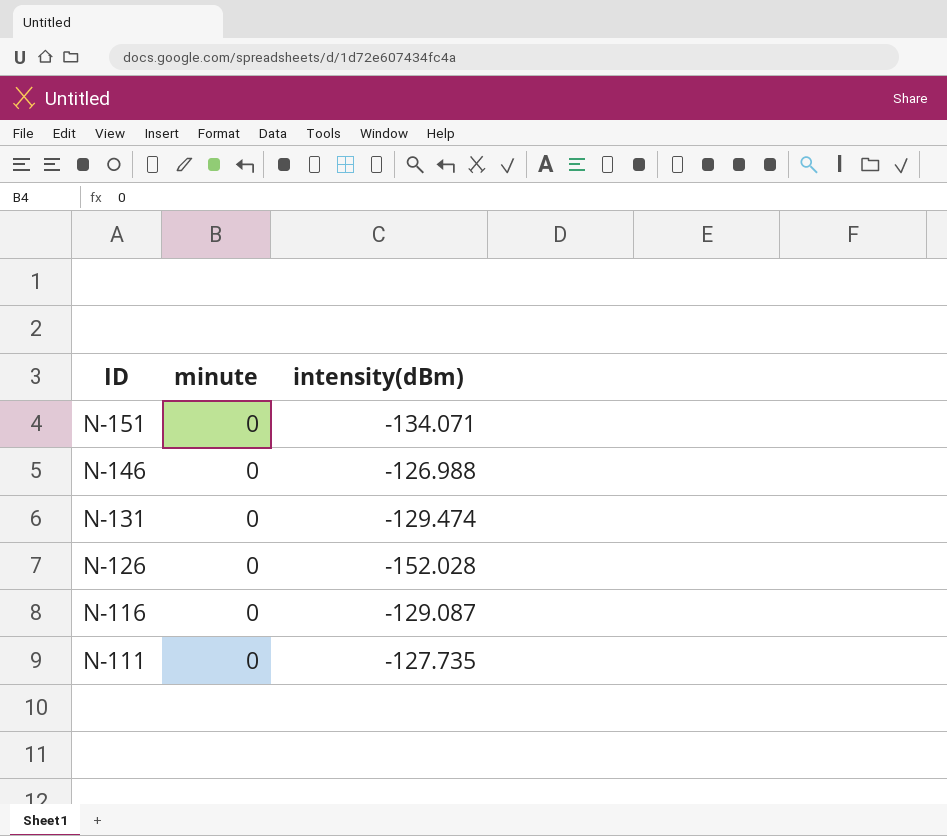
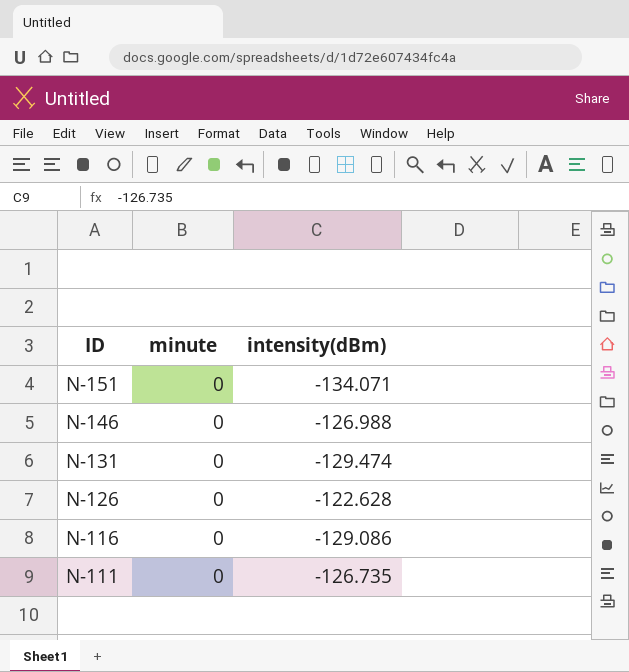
N-126 | intensity(dBm): -152.028 -> -122.628
N-116 | intensity(dBm): -129.087 -> -129.086
N-111 | intensity(dBm): -127.735 -> -126.735

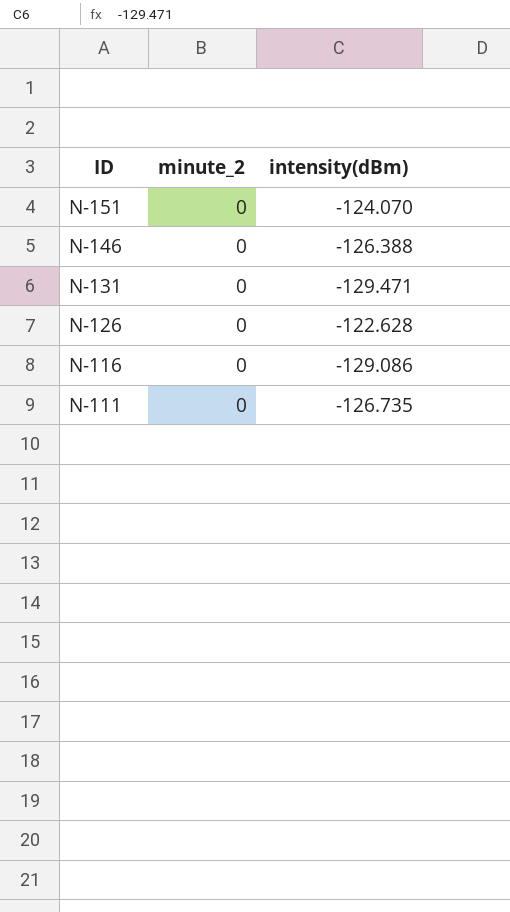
column name: minute -> minute_2
N-151 | intensity(dBm): -134.071 -> -124.070
N-146 | intensity(dBm): -126.988 -> -126.388
N-131 | intensity(dBm): -129.474 -> -129.471

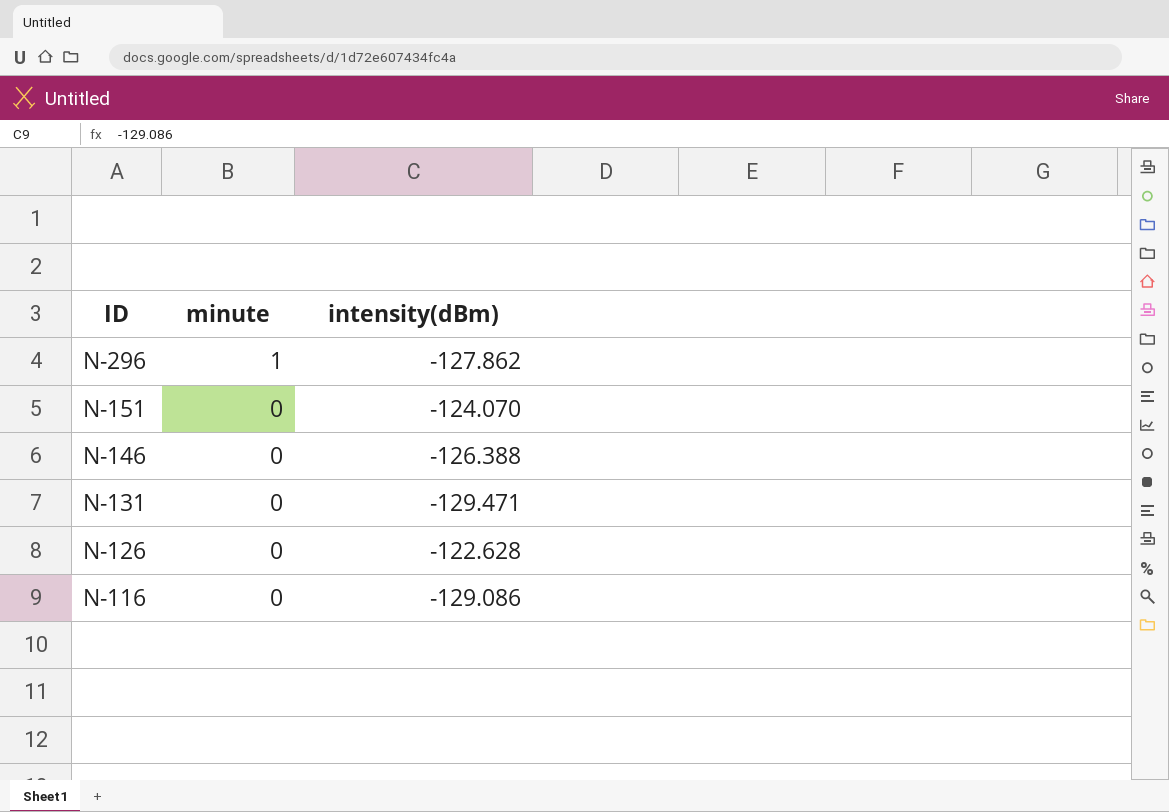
column name: minute_2 -> minute
row N-111: 0 | -126.735 -> none
row N-296: none -> 1 | -127.862

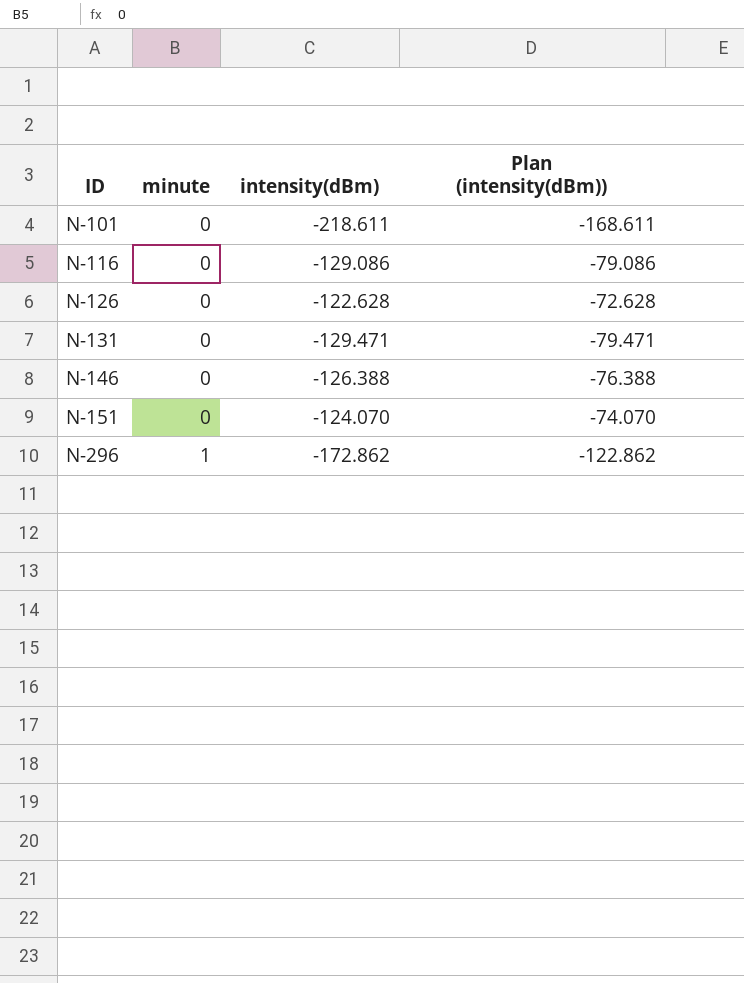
row order: ID descending -> ID ascending
column Plan (intensity(dBm)) | formula: none -> [intensity(dBm)] + 50
row N-101: none -> 0 | -218.611 | -168.611
N-296 | intensity(dBm): -127.862 -> -172.862

